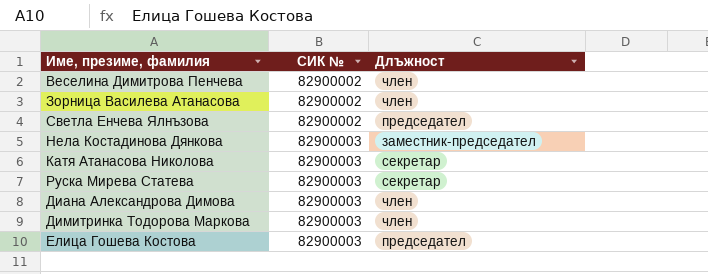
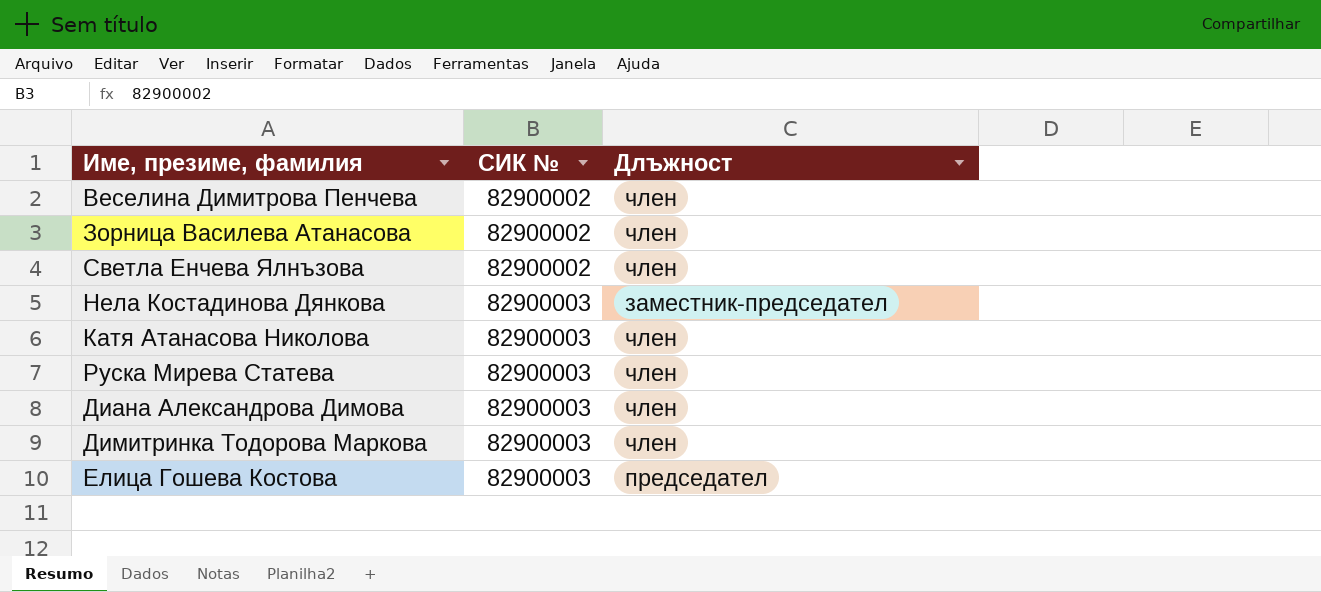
Светла Енчева Ялнъзова | Длъжност: председател -> член
Катя Атанасова Николова | Длъжност: секретар -> член
Руска Мирева Статева | Длъжност: секретар -> член

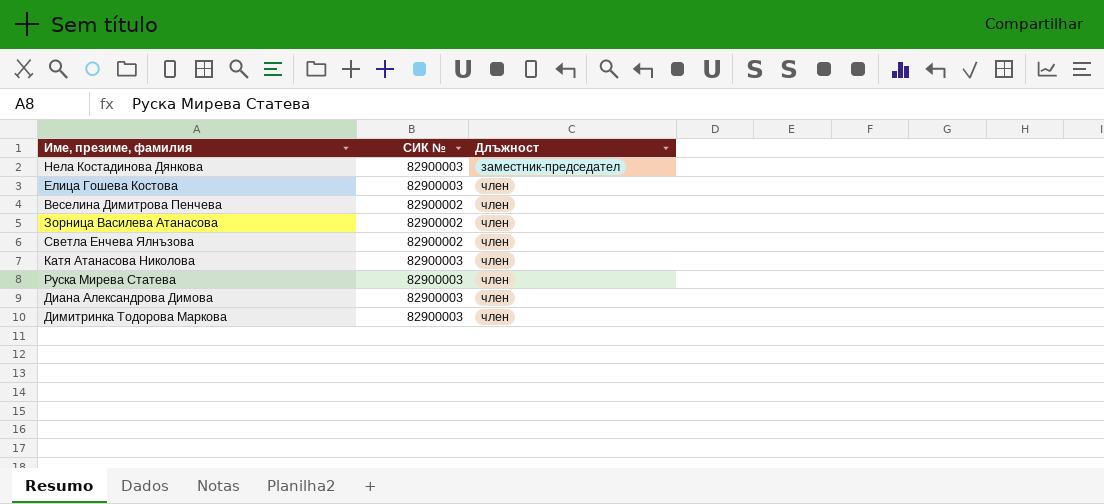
row order: СИК № ascending -> Длъжност ascending
Елица Гошева Костова | Длъжност: председател -> член

